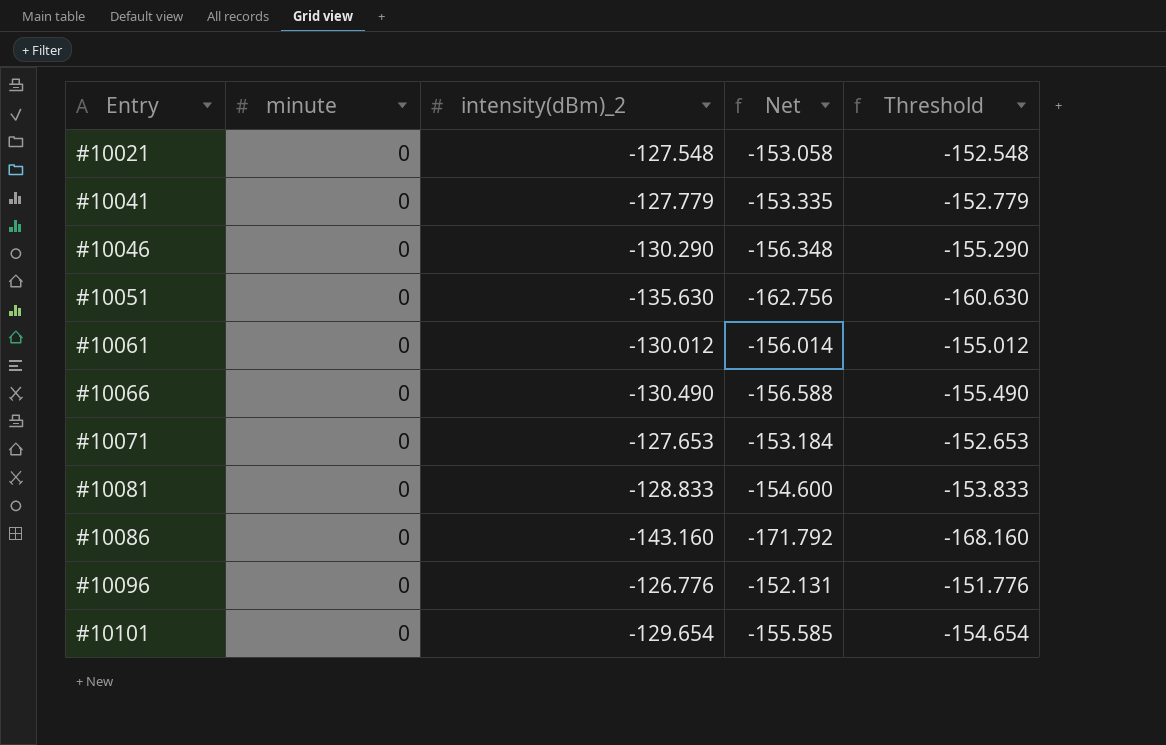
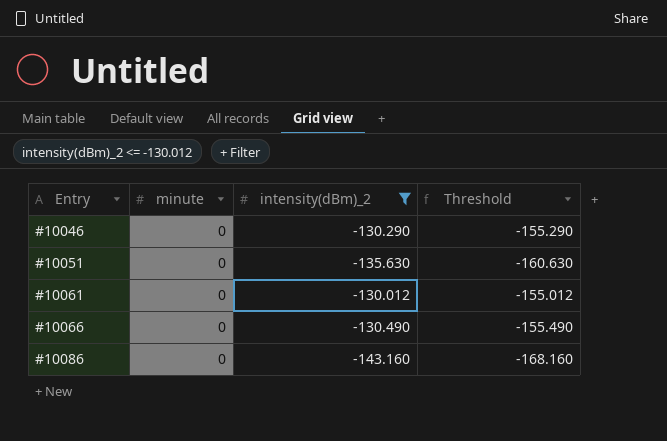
filter: none -> intensity(dBm)_2 <= -130.012
column Net | formula: [intensity(dBm)_2] * 1.2 -> none

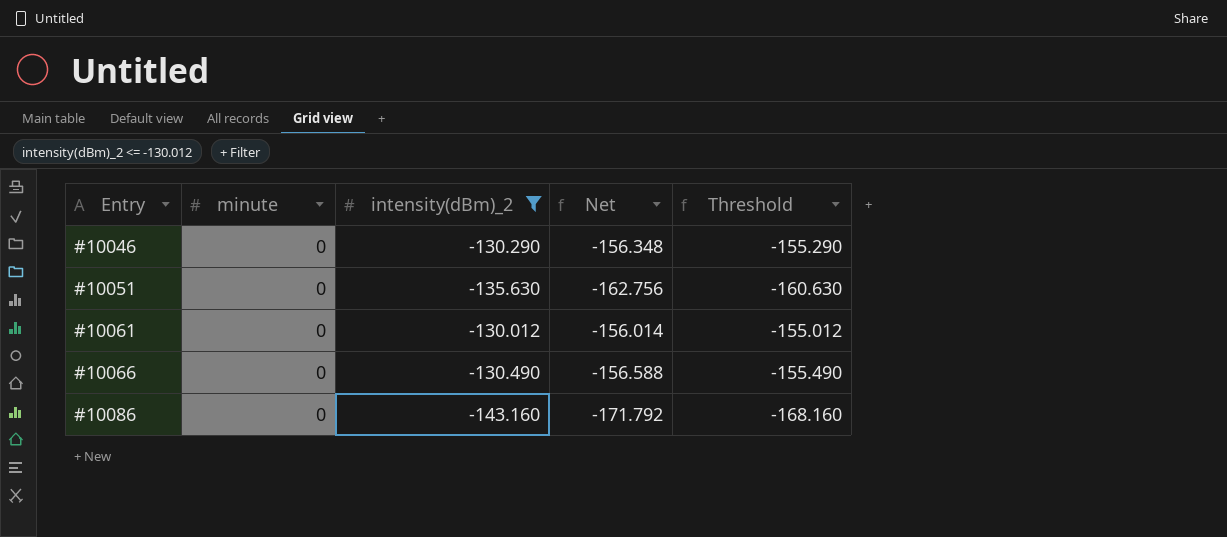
column Net | formula: none -> [intensity(dBm)_2] * 1.2

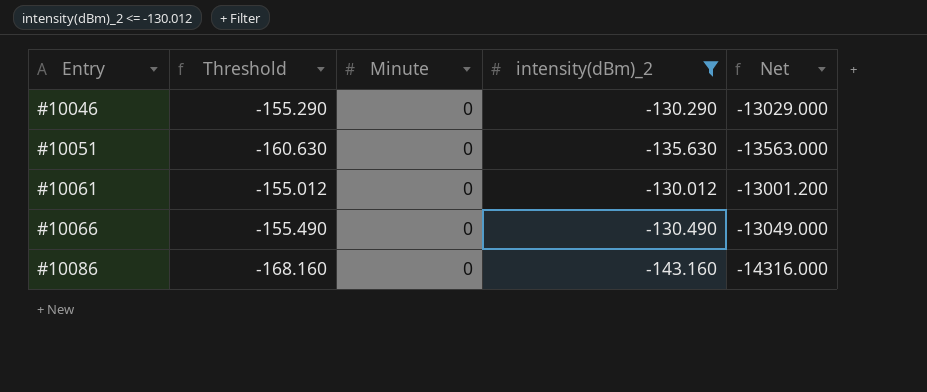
column Threshold | position: 5 -> 2
column name: minute -> Minute
column Net | formula: [intensity(dBm)_2] * 1.2 -> [intensity(dBm)_2] * 100

